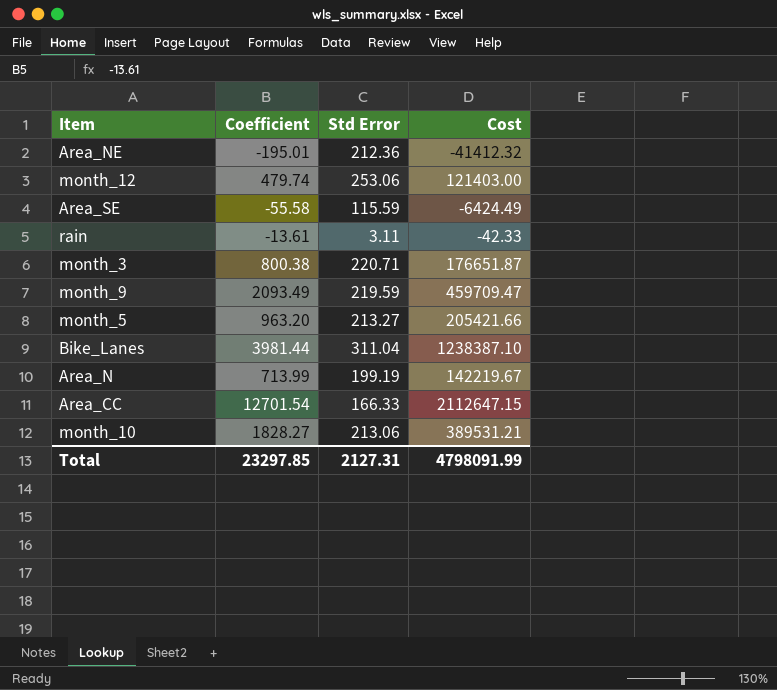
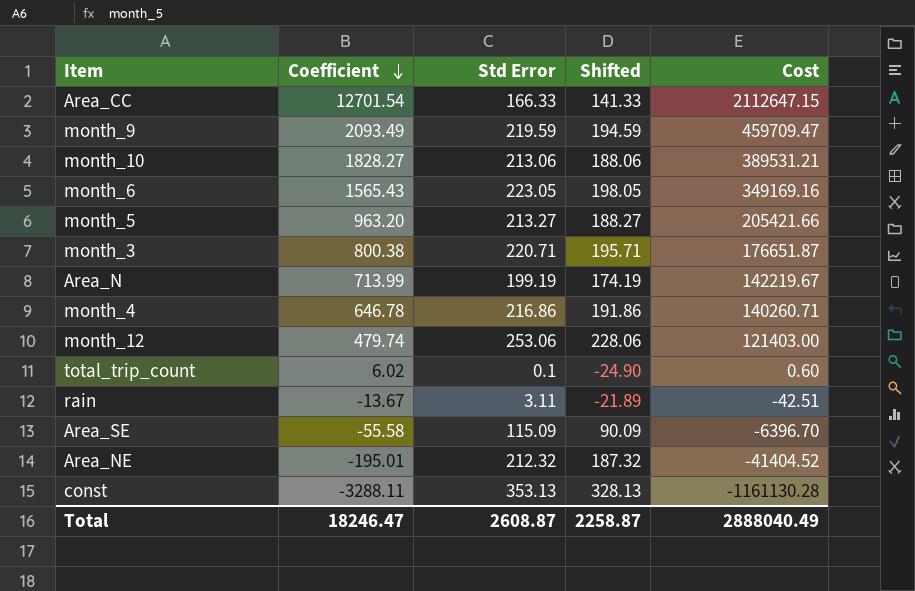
row order: none -> Coefficient descending
column Shifted | formula: none -> [Std Error] - 25
row Bike_Lanes: 3981.44 | 311.04 | 1238387.10 -> none
row month_6: none -> 1565.43 | 223.05 | 198.05 | 349169.16
row month_4: none -> 646.78 | 216.86 | 191.86 | 140260.71
row total_trip_count: none -> 6.02 | 0.1 | -24.90 | 0.60
rain | Coefficient: -13.61 -> -13.67
rain | Cost: -42.33 -> -42.51
Area_SE | Std Error: 115.59 -> 115.09
Area_SE | Cost: -6424.49 -> -6396.70
Area_NE | Std Error: 212.36 -> 212.32
Area_NE | Cost: -41412.32 -> -41404.52
row const: none -> -3288.11 | 353.13 | 328.13 | -1161130.28
Total | Coefficient: 23297.85 -> 18246.47
Total | Std Error: 2127.31 -> 2608.87
Total | Cost: 4798091.99 -> 2888040.49

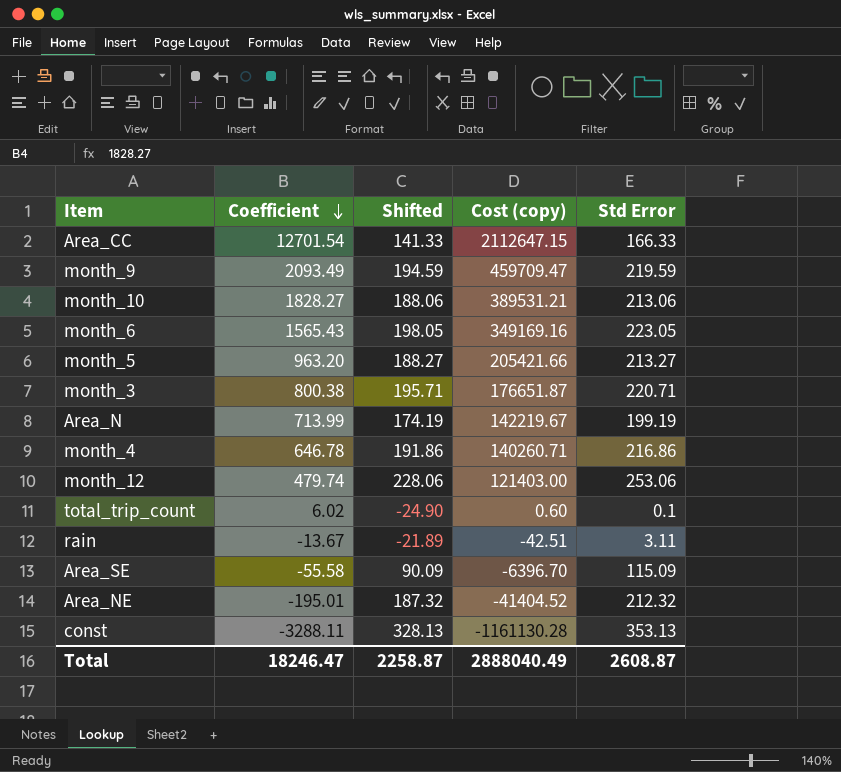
column name: Cost -> Cost (copy)
column Std Error | position: 3 -> 5

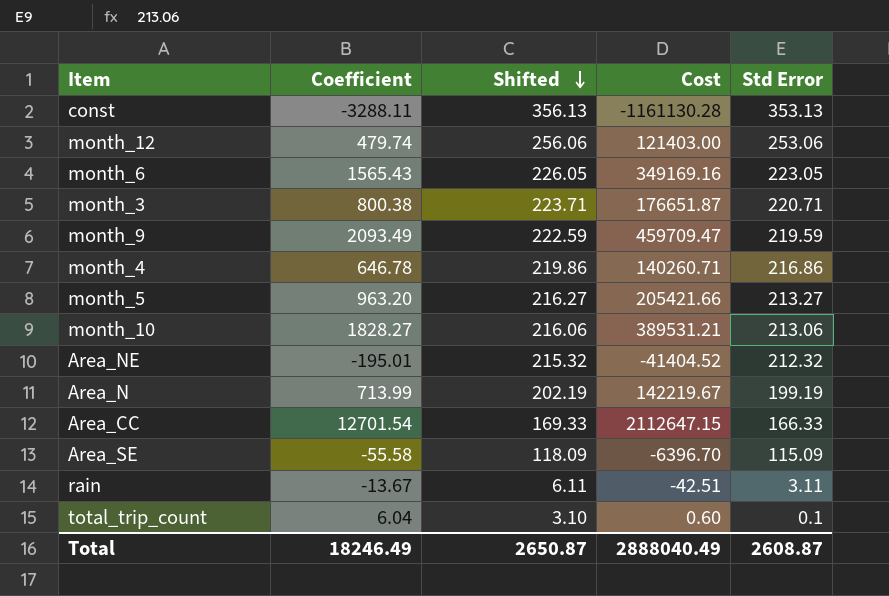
row order: Coefficient descending -> Shifted descending
column Shifted | formula: [Std Error] - 25 -> [Std Error] + 3
column name: Cost (copy) -> Cost
total_trip_count | Coefficient: 6.02 -> 6.04
Total | Coefficient: 18246.47 -> 18246.49
Total | Shifted: 2258.87 -> 2650.87

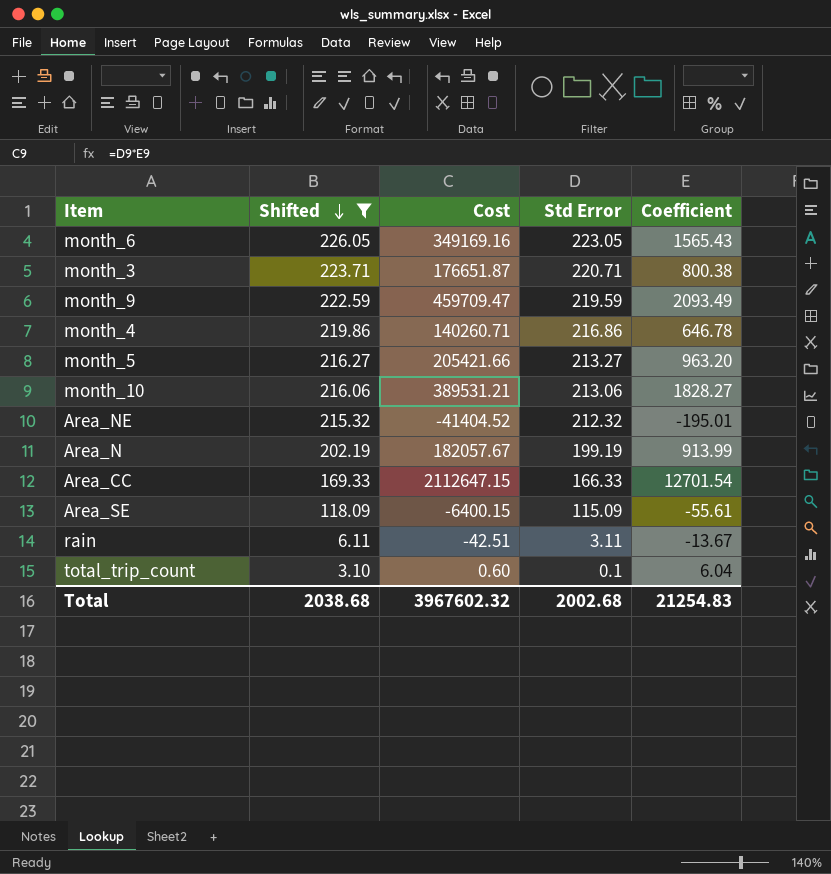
filter: none -> Shifted <= 226.05
column Coefficient | position: 2 -> 5
Area_N | Cost: 142219.67 -> 182057.67
Area_N | Coefficient: 713.99 -> 913.99
Area_SE | Cost: -6396.70 -> -6400.15
Area_SE | Coefficient: -55.58 -> -55.61
Total | Shifted: 2650.87 -> 2038.68
Total | Cost: 2888040.49 -> 3967602.32
Total | Std Error: 2608.87 -> 2002.68
Total | Coefficient: 18246.49 -> 21254.83

